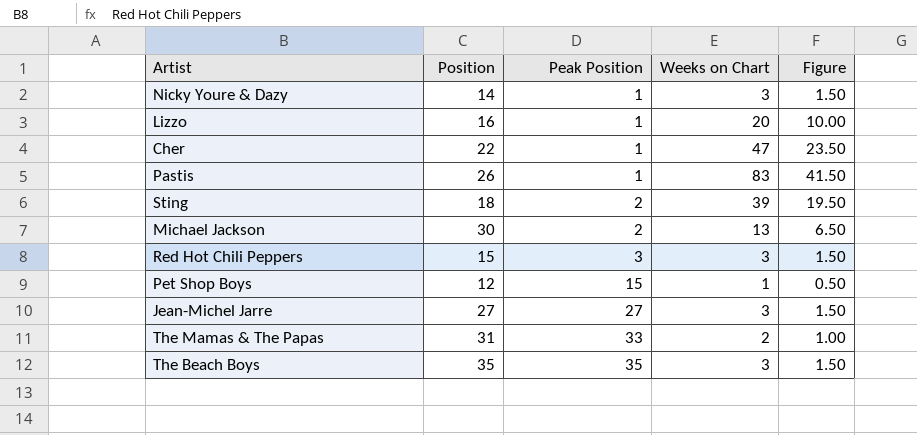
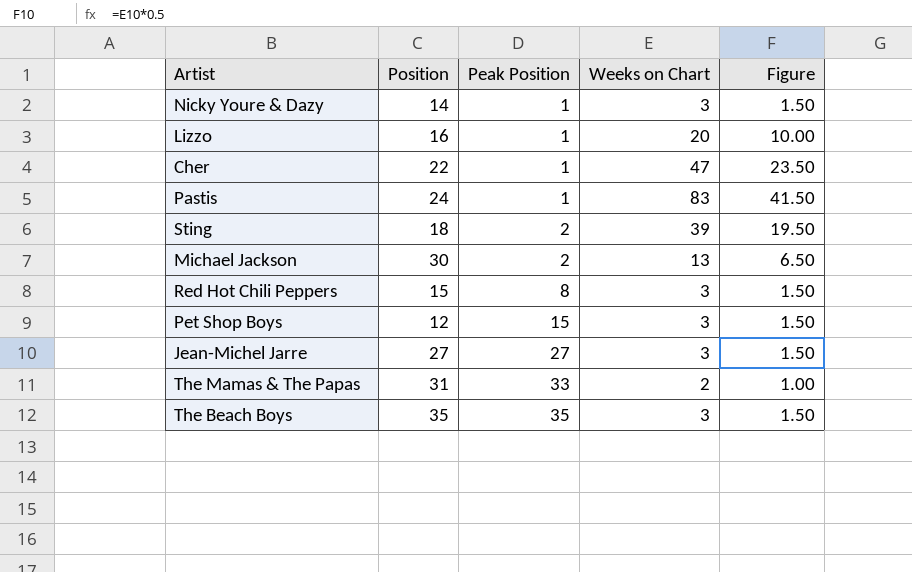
Pastis | Position: 26 -> 24
Red Hot Chili Peppers | Peak Position: 3 -> 8
Pet Shop Boys | Weeks on Chart: 1 -> 3
Pet Shop Boys | Figure: 0.50 -> 1.50

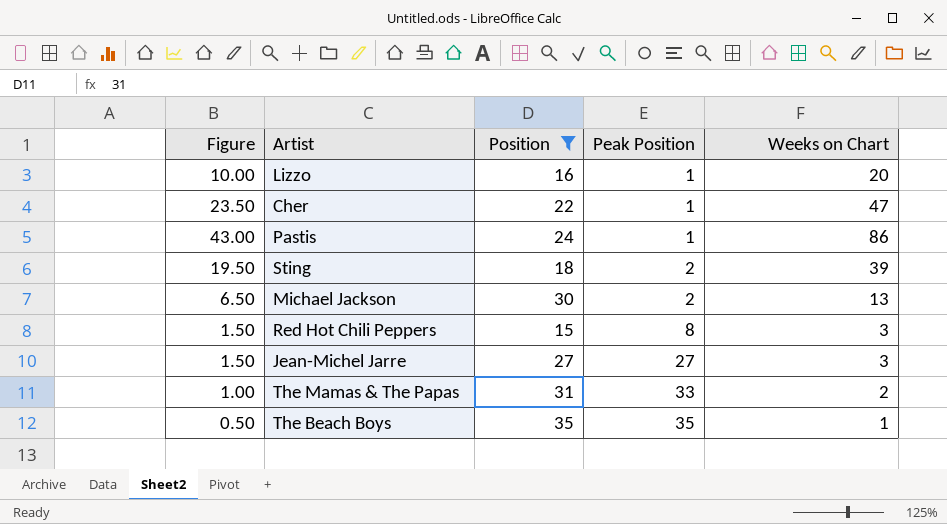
filter: none -> Position >= 15
column Figure | position: 5 -> 1
Pastis | Figure: 41.50 -> 43.00
Pastis | Weeks on Chart: 83 -> 86
The Beach Boys | Figure: 1.50 -> 0.50
The Beach Boys | Weeks on Chart: 3 -> 1

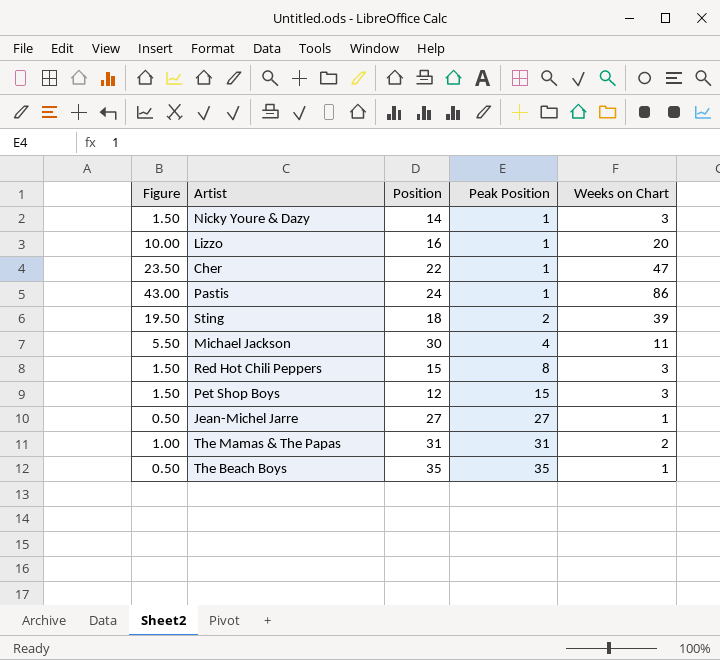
filter: Position >= 15 -> none
Michael Jackson | Figure: 6.50 -> 5.50
Michael Jackson | Peak Position: 2 -> 4
Michael Jackson | Weeks on Chart: 13 -> 11
Jean-Michel Jarre | Figure: 1.50 -> 0.50
Jean-Michel Jarre | Weeks on Chart: 3 -> 1
The Mamas & The Papas | Peak Position: 33 -> 31

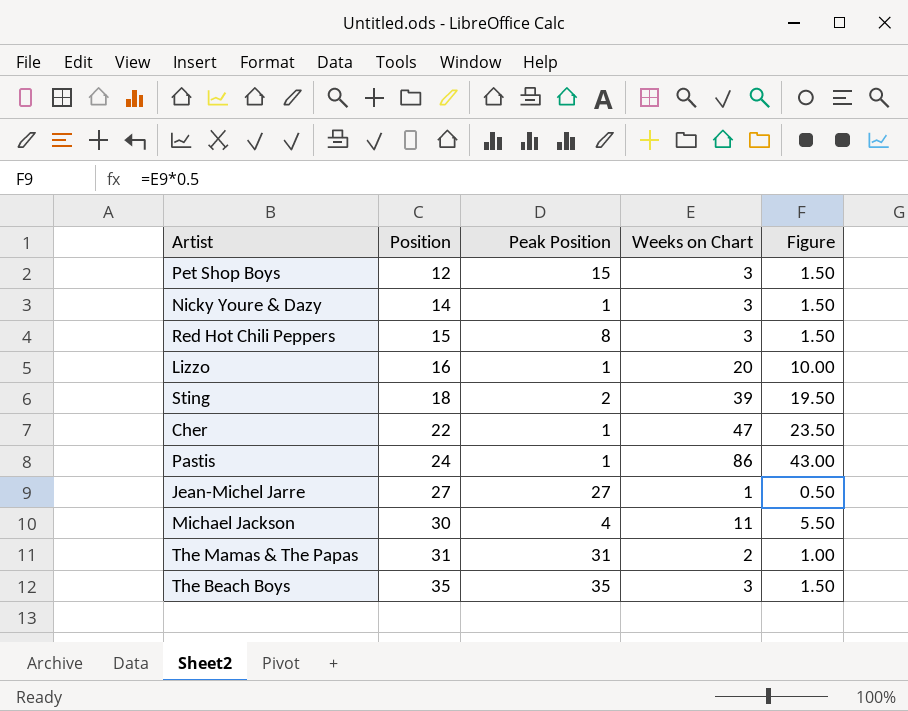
row order: Peak Position ascending -> Position ascending
column Figure | position: 1 -> 5
The Beach Boys | Weeks on Chart: 1 -> 3
The Beach Boys | Figure: 0.50 -> 1.50

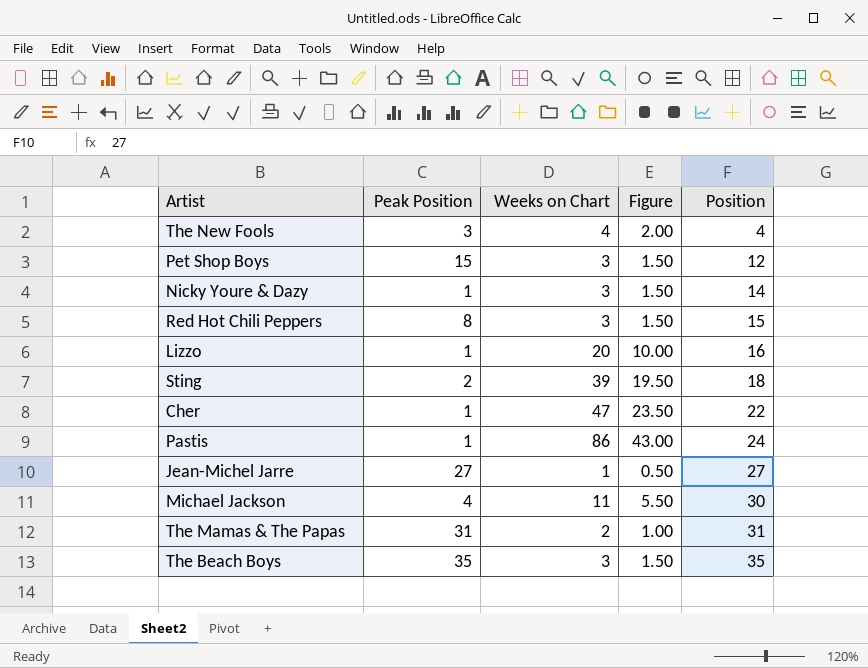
column Position | position: 2 -> 5
row The New Fools: none -> 3 | 4 | 2.00 | 4

